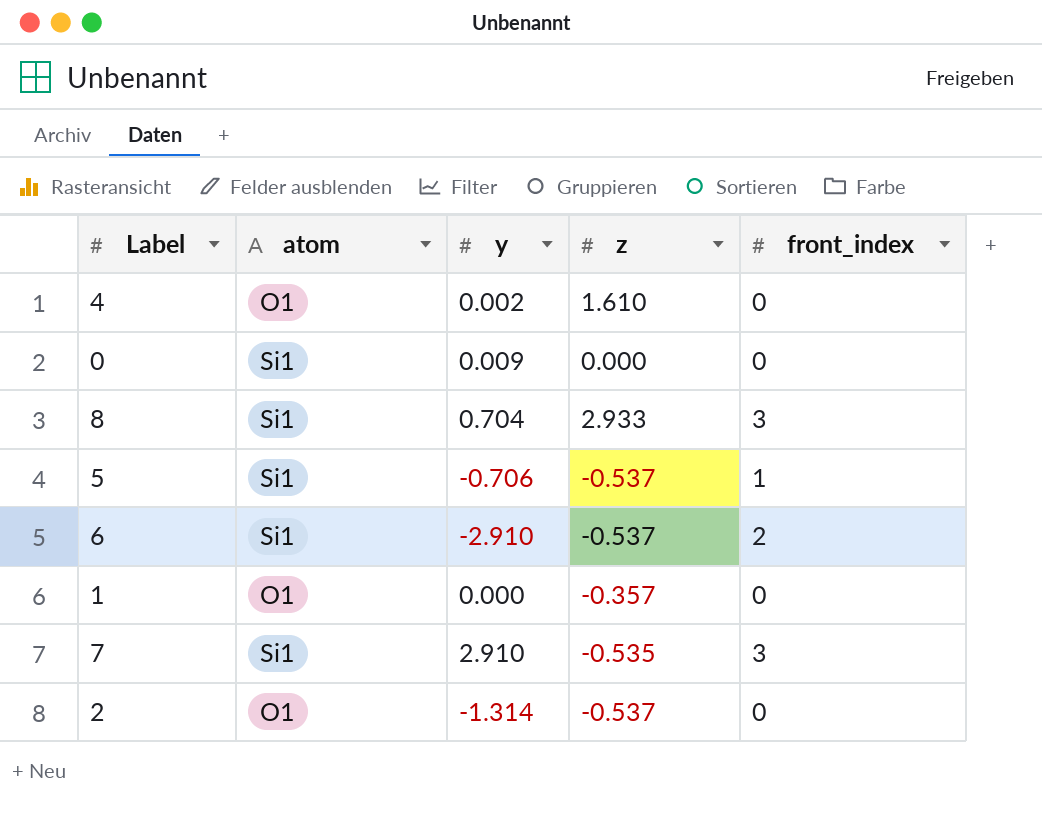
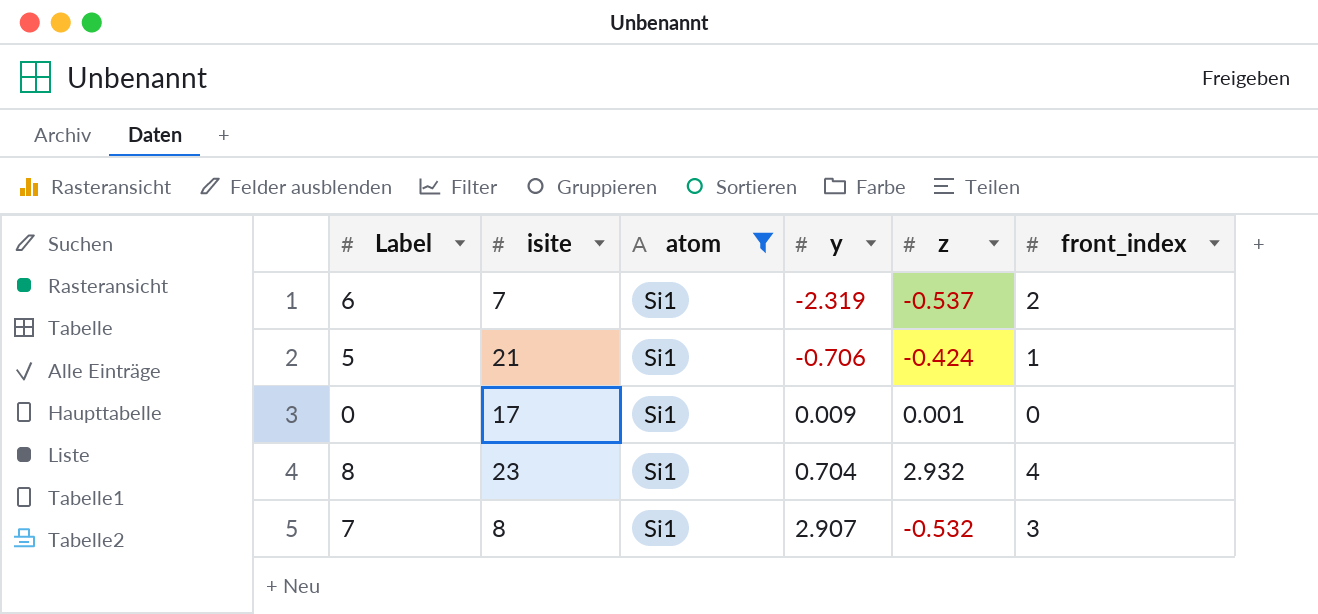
filter: none -> atom = Si1
row order: none -> y ascending
column isite | position: none -> 2
6 | y: -2.910 -> -2.319
5 | z: -0.537 -> -0.424
0 | z: 0.000 -> 0.001
8 | z: 2.933 -> 2.932
8 | front_index: 3 -> 4
7 | y: 2.910 -> 2.907
7 | z: -0.535 -> -0.532

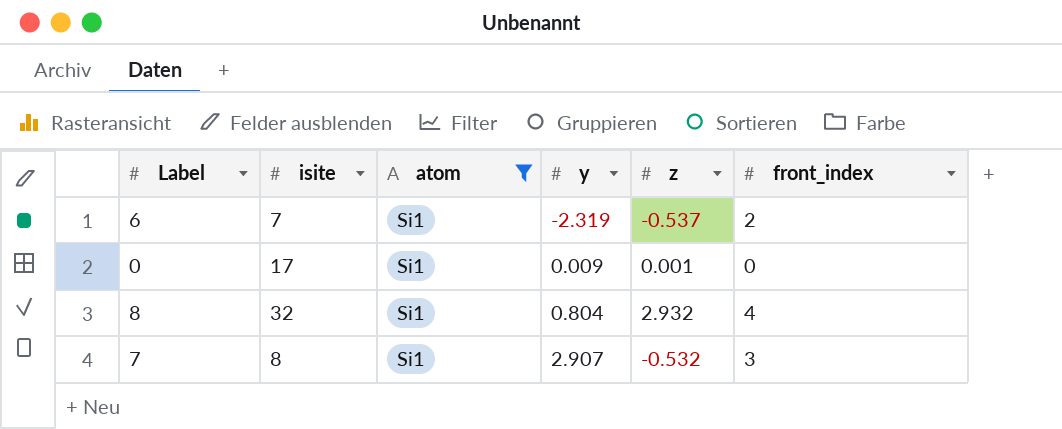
row 5: 21 | Si1 | -0.706 | -0.424 | 1 -> none
8 | isite: 23 -> 32
8 | y: 0.704 -> 0.804

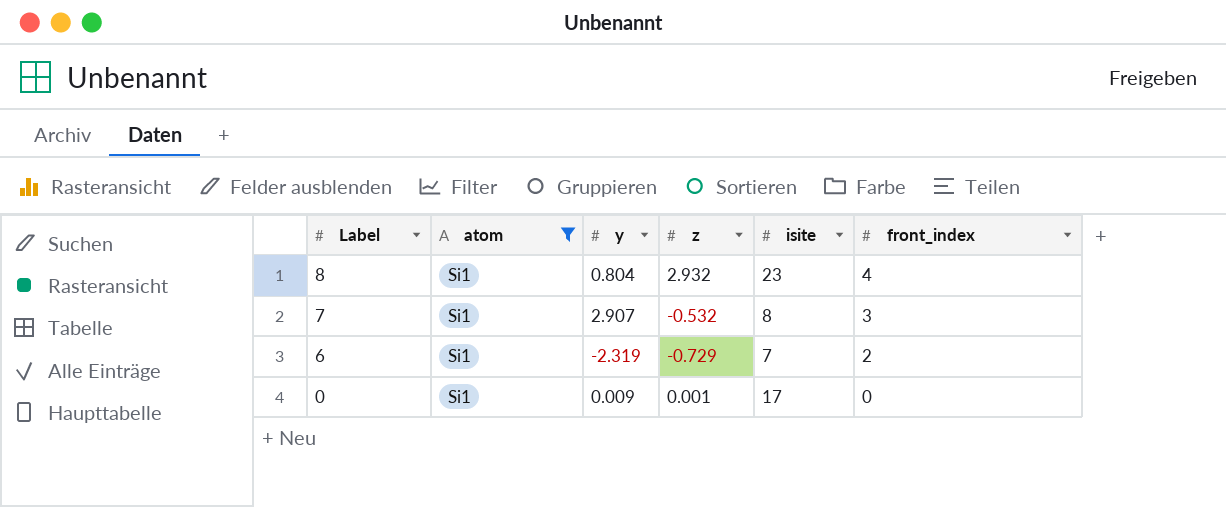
row order: y ascending -> Label descending
column isite | position: 2 -> 5
8 | isite: 32 -> 23
6 | z: -0.537 -> -0.729

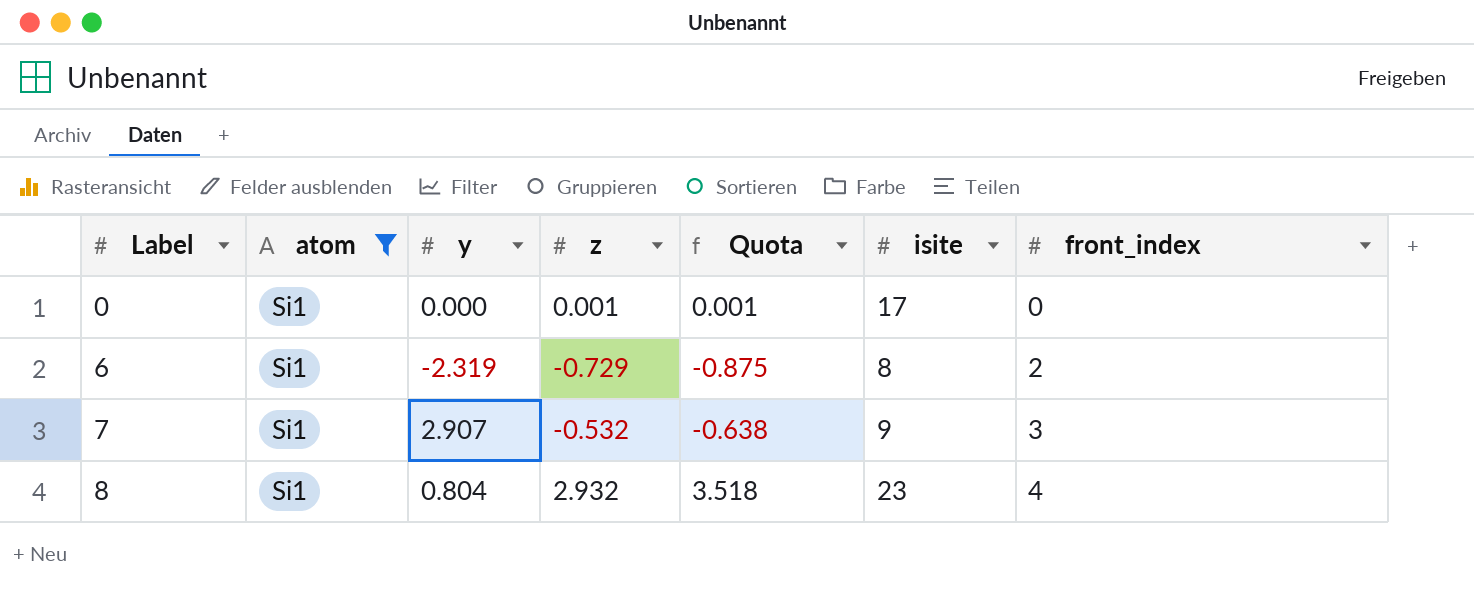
row order: Label descending -> Label ascending
column Quota | formula: none -> [z] * 1.2
0 | y: 0.009 -> 0.000
6 | isite: 7 -> 8
7 | isite: 8 -> 9

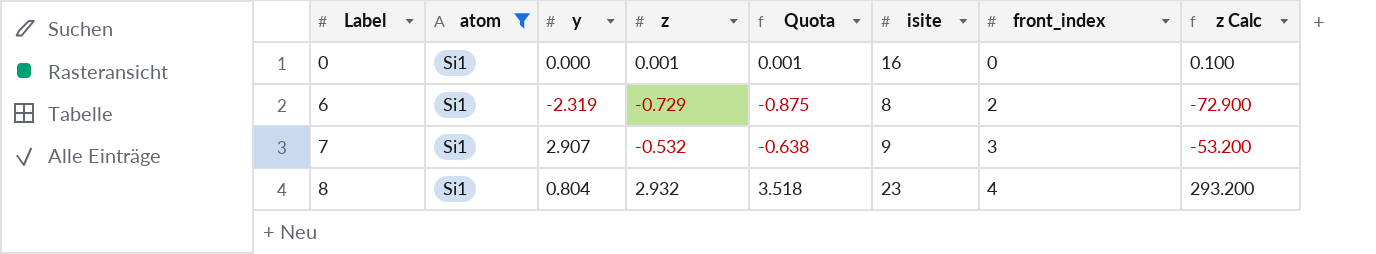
column z Calc | formula: none -> [z] * 100
0 | isite: 17 -> 16

